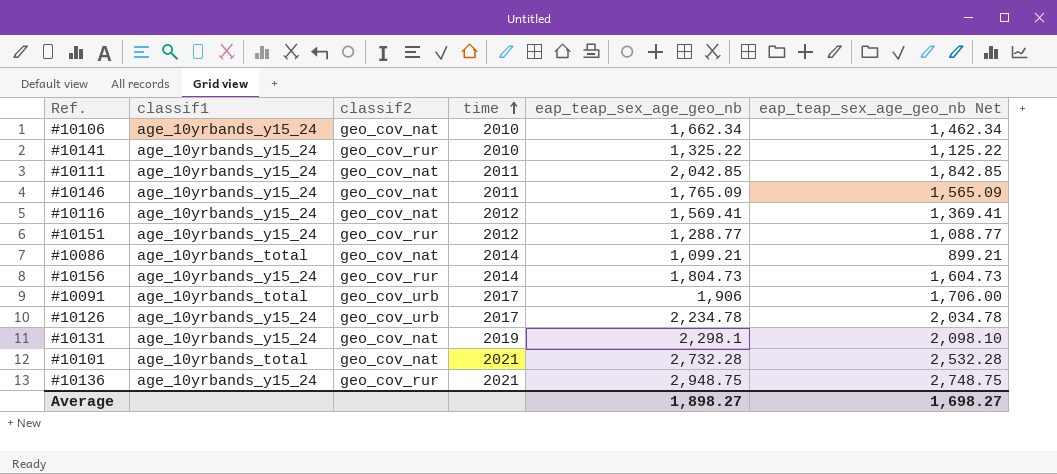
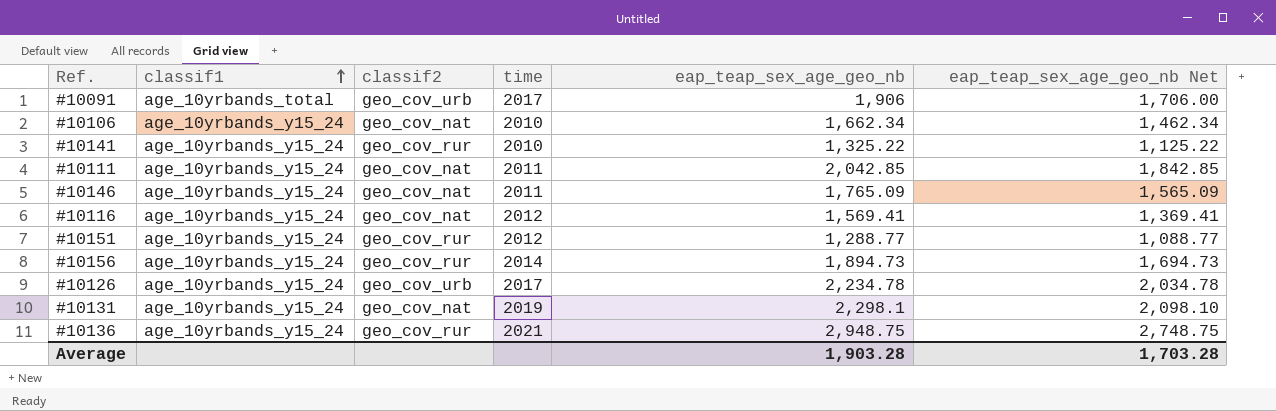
row order: time ascending -> classif1 ascending
row #10086: age_10yrbands_total | geo_cov_nat | 2014 | 1,099.21 | 899.21 -> none
row #10101: age_10yrbands_total | geo_cov_nat | 2021 | 2,732.28 | 2,532.28 -> none
#10156 | eap_teap_sex_age_geo_nb: 1,804.73 -> 1,894.73
#10156 | eap_teap_sex_age_geo_nb Net: 1,604.73 -> 1,694.73
Average | eap_teap_sex_age_geo_nb: 1,898.27 -> 1,903.28
Average | eap_teap_sex_age_geo_nb Net: 1,698.27 -> 1,703.28

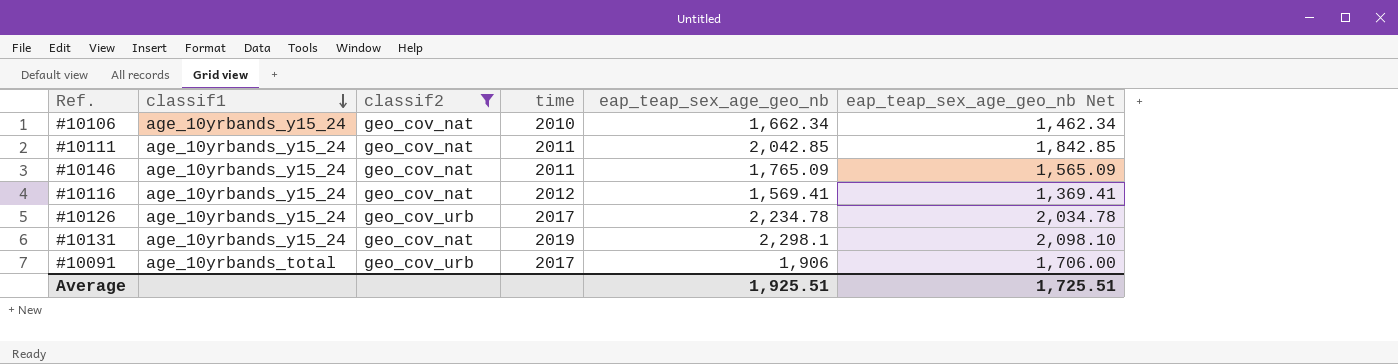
filter: none -> classif2 != geo_cov_rur
row order: classif1 ascending -> classif1 descending
Average | eap_teap_sex_age_geo_nb: 1,903.28 -> 1,925.51
Average | eap_teap_sex_age_geo_nb Net: 1,703.28 -> 1,725.51

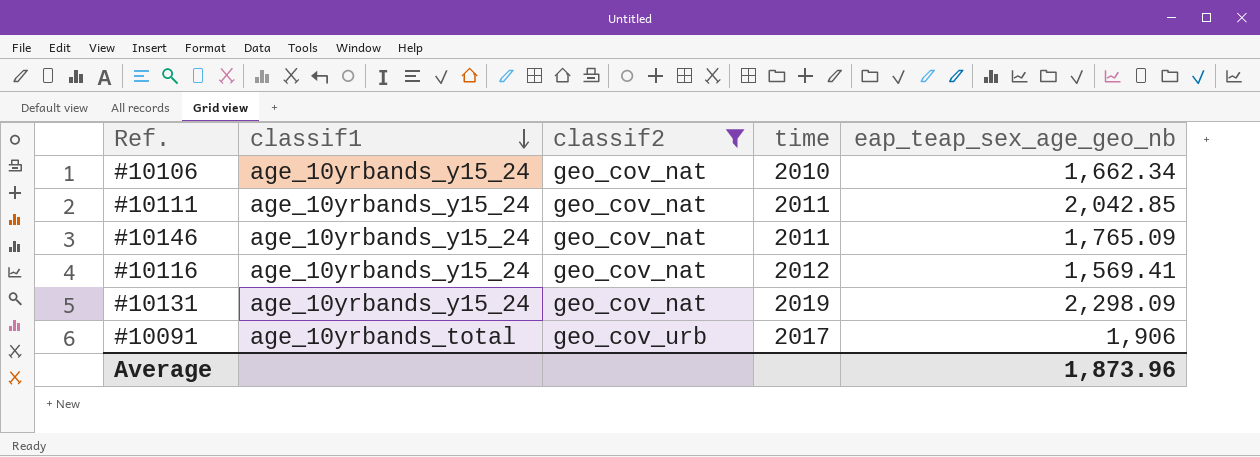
column eap_teap_sex_age_geo_nb Net | formula: [eap_teap_sex_age_geo_nb] - 200 -> none
row #10126: age_10yrbands_y15_24 | geo_cov_urb | 2017 | 2,234.78 | 2,034.78 -> none
#10131 | eap_teap_sex_age_geo_nb: 2,298.1 -> 2,298.09
Average | eap_teap_sex_age_geo_nb: 1,925.51 -> 1,873.96

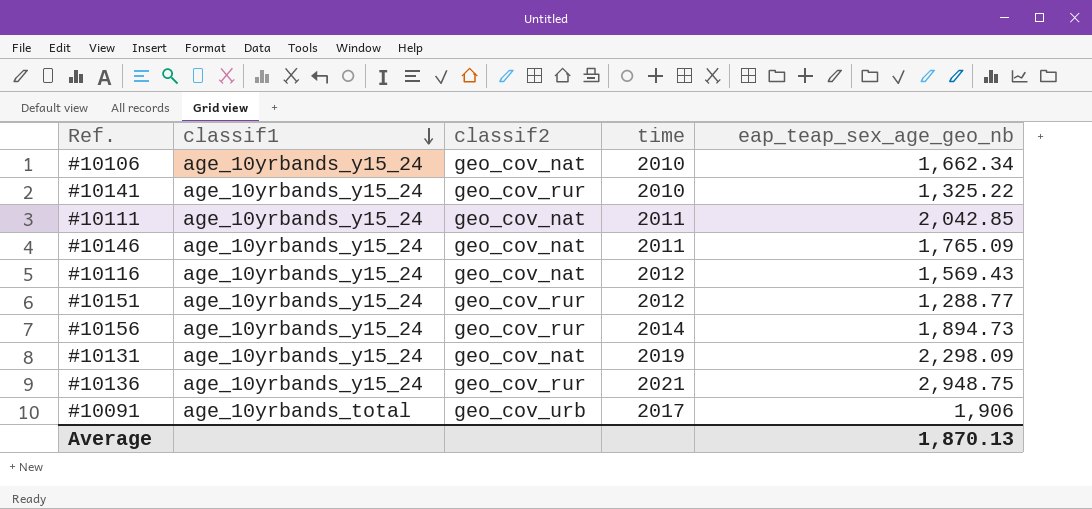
filter: classif2 != geo_cov_rur -> none
#10116 | eap_teap_sex_age_geo_nb: 1,569.41 -> 1,569.43
Average | eap_teap_sex_age_geo_nb: 1,873.96 -> 1,870.13

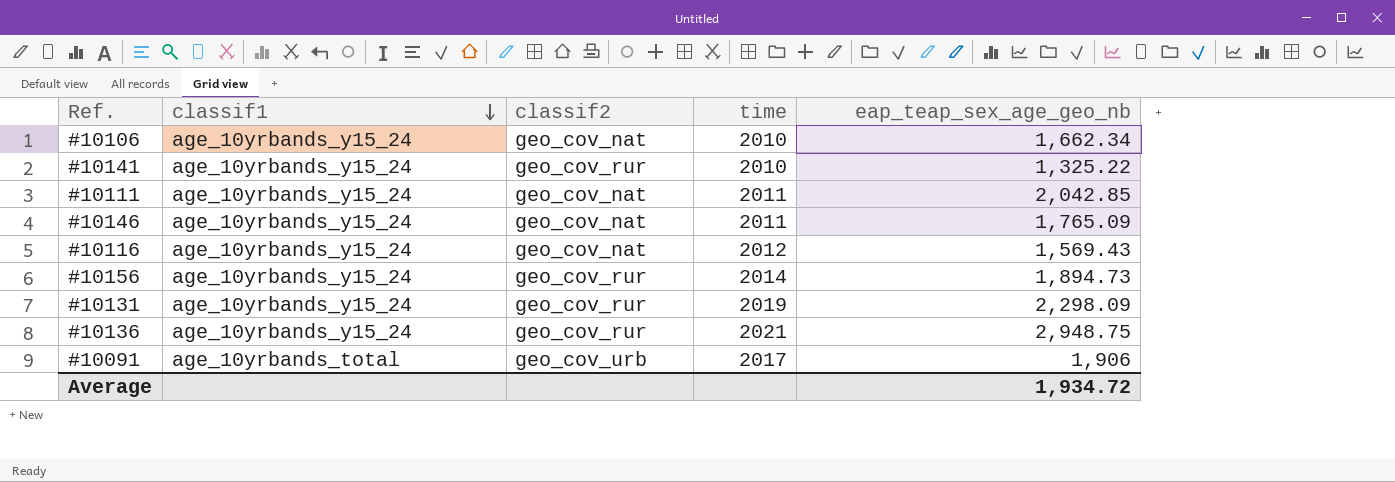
row #10151: age_10yrbands_y15_24 | geo_cov_rur | 2012 | 1,288.77 -> none
#10131 | classif2: geo_cov_nat -> geo_cov_rur
Average | eap_teap_sex_age_geo_nb: 1,870.13 -> 1,934.72

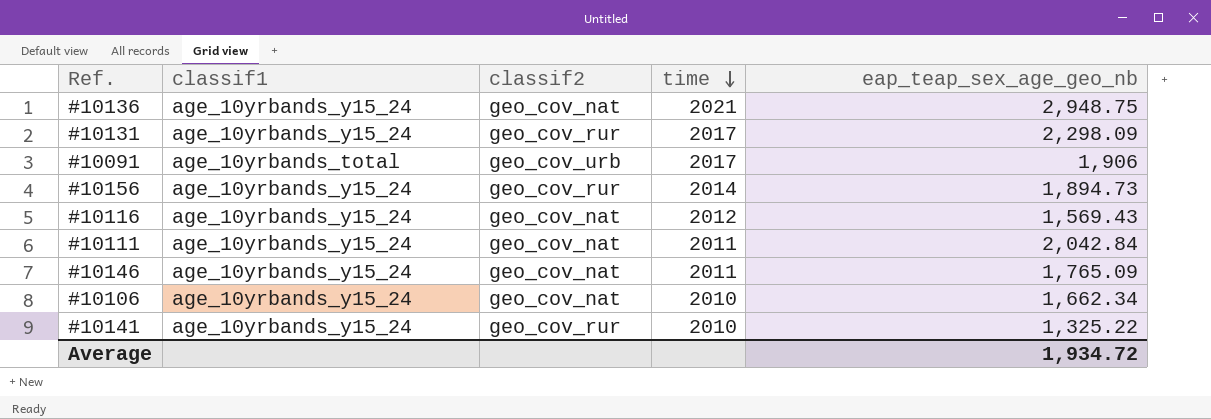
row order: classif1 descending -> time descending
#10136 | classif2: geo_cov_rur -> geo_cov_nat
#10131 | time: 2019 -> 2017
#10111 | eap_teap_sex_age_geo_nb: 2,042.85 -> 2,042.84

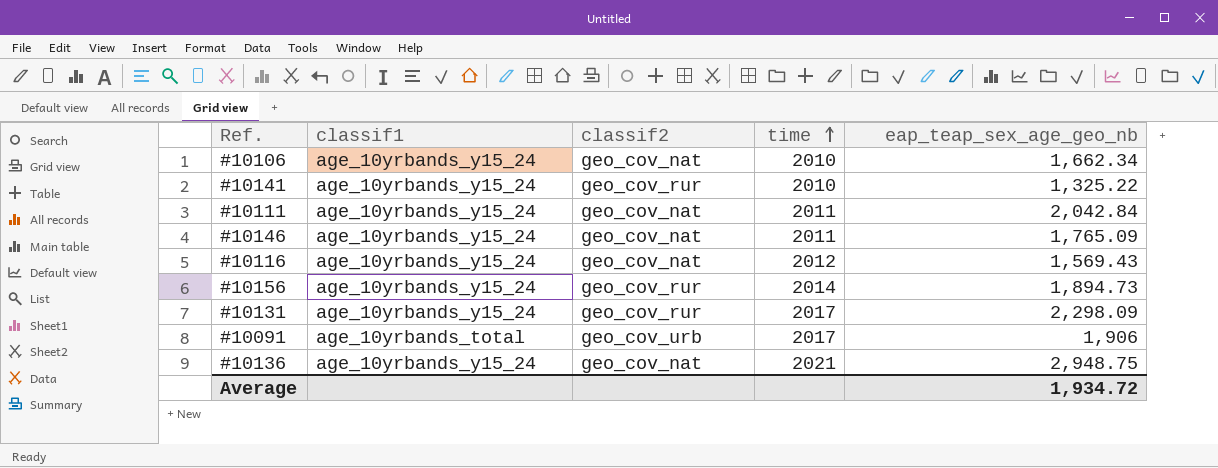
row order: time descending -> time ascending

